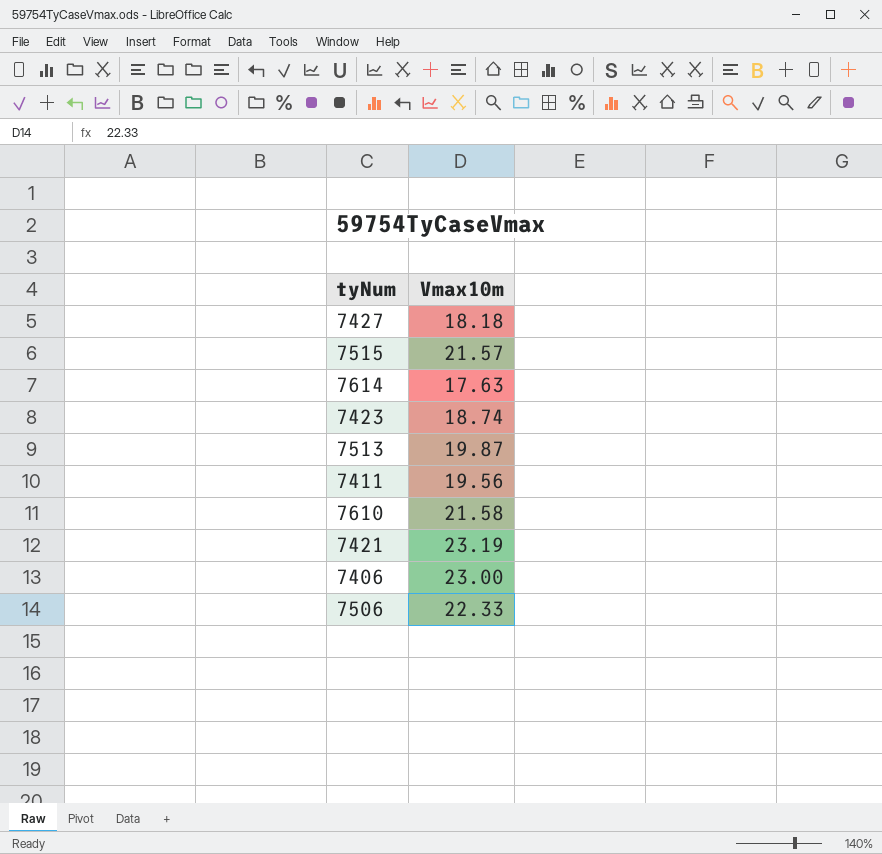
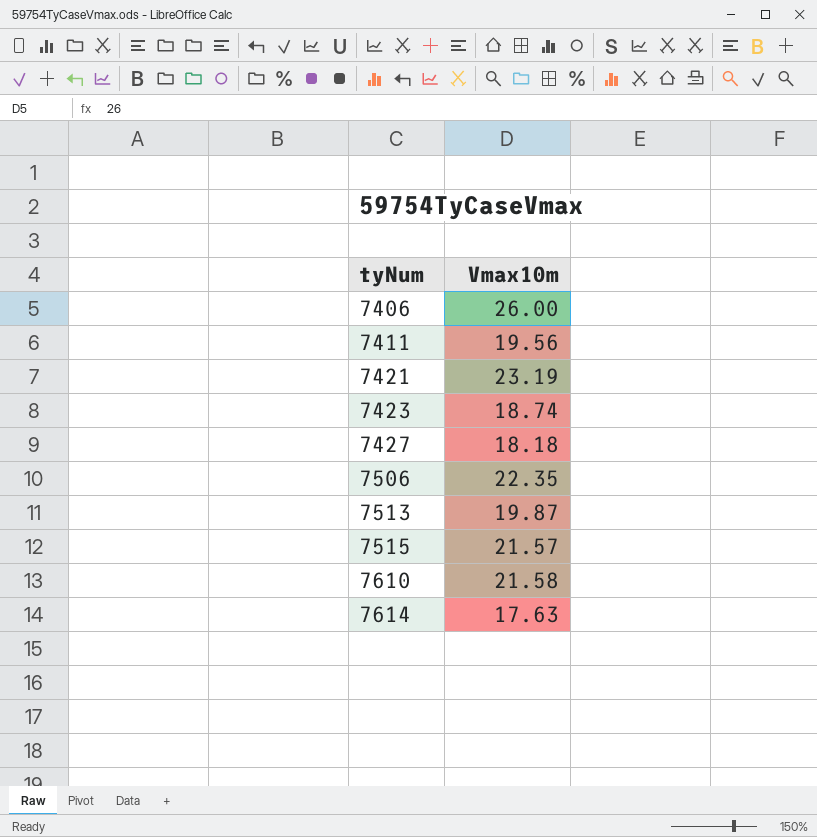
row order: none -> tyNum ascending
7406 | Vmax10m: 23.00 -> 26.00
7506 | Vmax10m: 22.33 -> 22.35

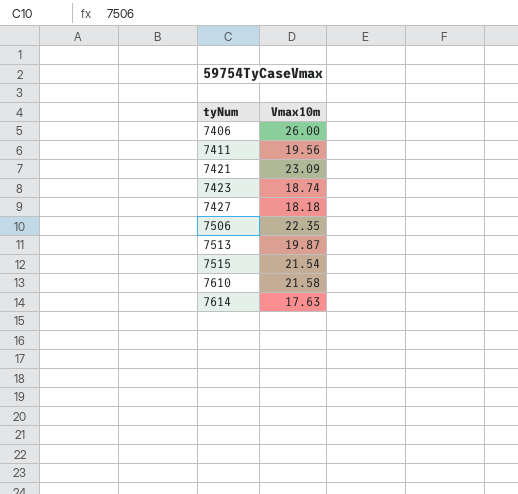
7421 | Vmax10m: 23.19 -> 23.09
7515 | Vmax10m: 21.57 -> 21.54

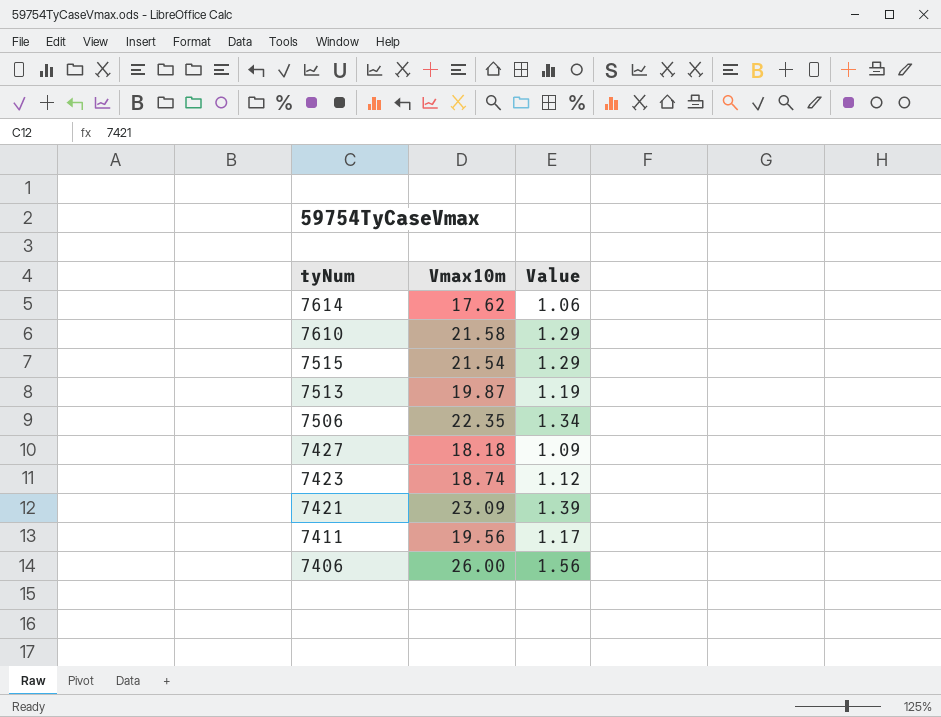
row order: tyNum ascending -> tyNum descending
column Value | formula: none -> [Vmax10m] * 0.06
7614 | Vmax10m: 17.63 -> 17.62

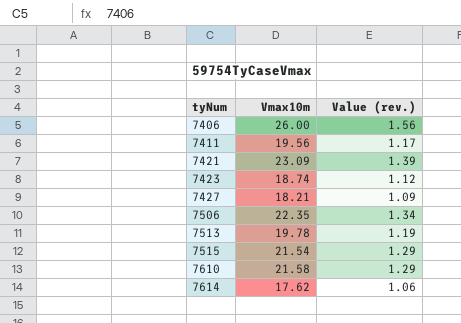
row order: tyNum descending -> tyNum ascending
column name: Value -> Value (rev.)
7427 | Vmax10m: 18.18 -> 18.21
7513 | Vmax10m: 19.87 -> 19.78

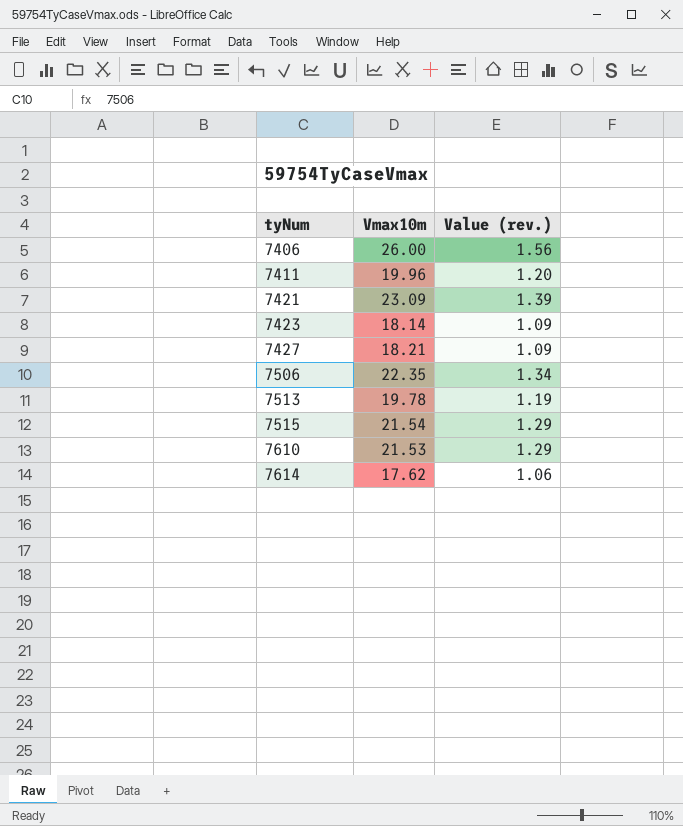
7411 | Vmax10m: 19.56 -> 19.96
7411 | Value (rev.): 1.17 -> 1.20
7423 | Vmax10m: 18.74 -> 18.14
7423 | Value (rev.): 1.12 -> 1.09
7610 | Vmax10m: 21.58 -> 21.53

